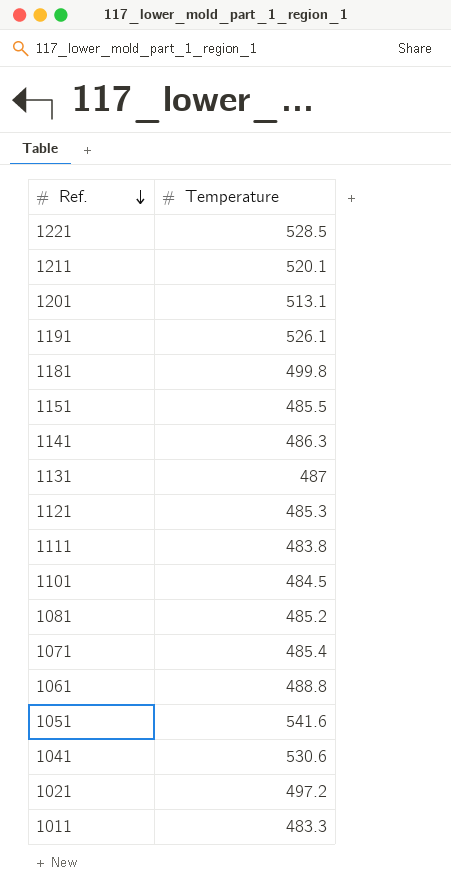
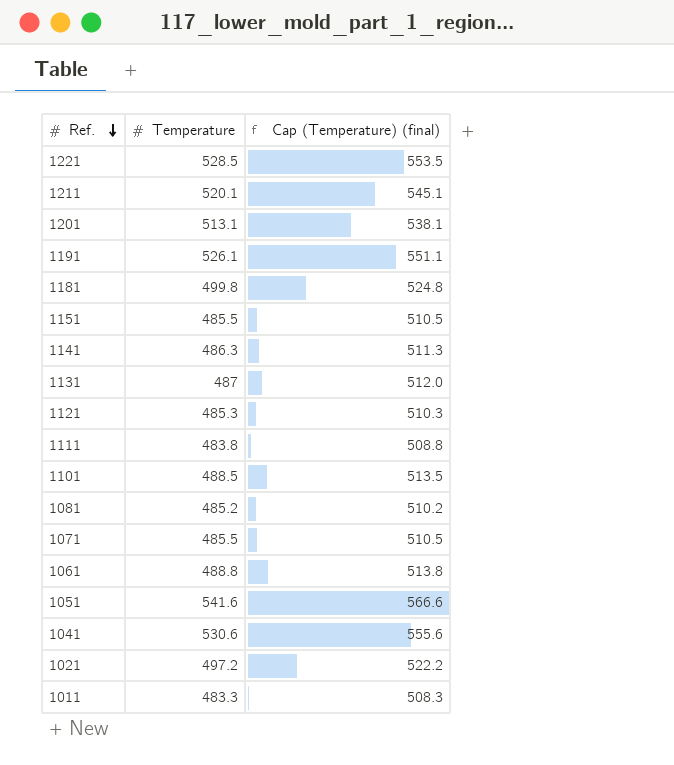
column Cap (Temperature) (final) | formula: none -> [Temperature] + 25
1101 | Temperature: 484.5 -> 488.5
1071 | Temperature: 485.4 -> 485.5

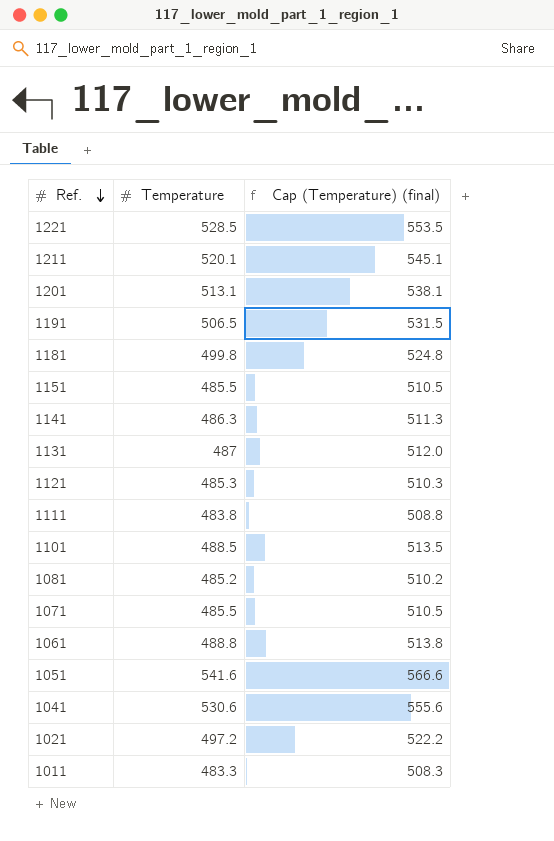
1191 | Temperature: 526.1 -> 506.5
1191 | Cap (Temperature) (final): 551.1 -> 531.5

